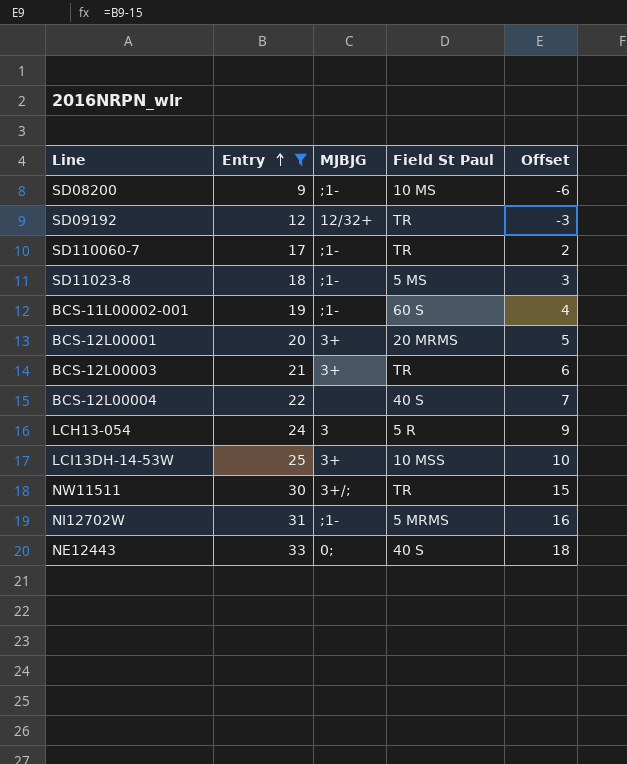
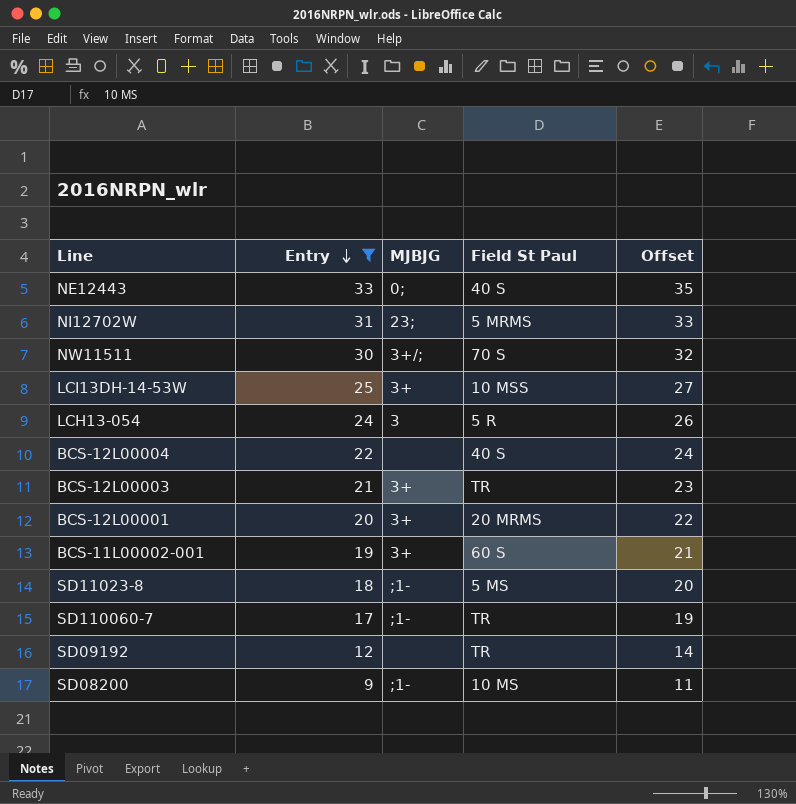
row order: Entry ascending -> Entry descending
column Offset | formula: [Entry] - 15 -> [Entry] + 2
NI12702W | MJBJG: ;1- -> 23;
NW11511 | Field St Paul: TR -> 70 S
BCS-11L00002-001 | MJBJG: ;1- -> 3+
SD09192 | MJBJG: 12/32+ -> none

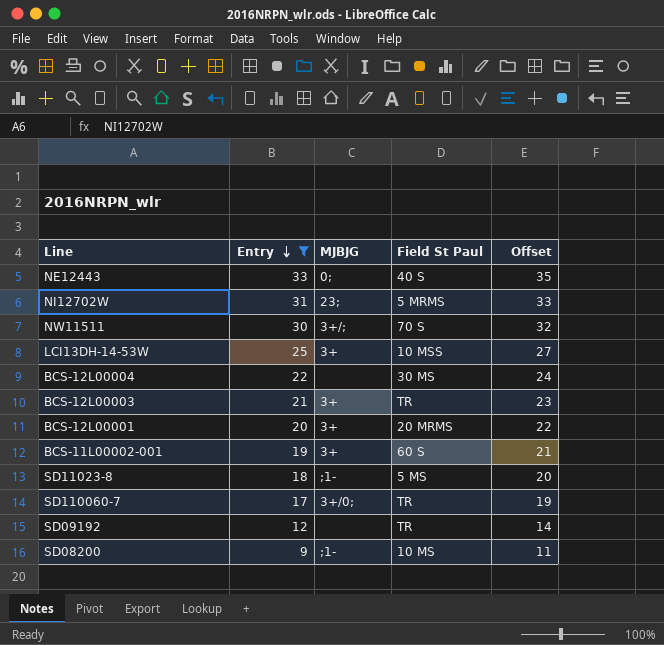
row LCH13-054: 24 | 3 | 5 R | 26 -> none
BCS-12L00004 | Field St Paul: 40 S -> 30 MS
SD110060-7 | MJBJG: ;1- -> 3+/0;

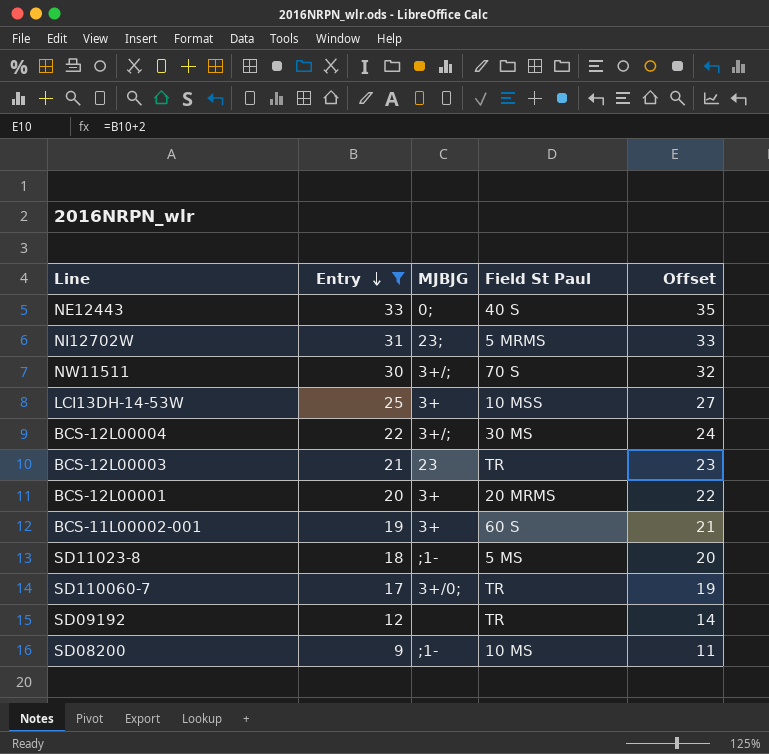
BCS-12L00004 | MJBJG: none -> 3+/;
BCS-12L00003 | MJBJG: 3+ -> 23

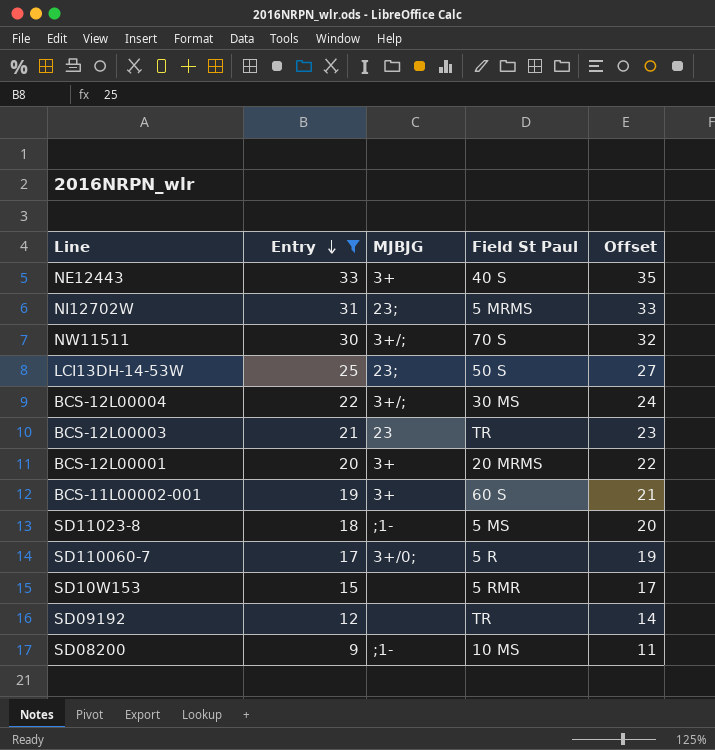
NE12443 | MJBJG: 0; -> 3+
LCI13DH-14-53W | MJBJG: 3+ -> 23;
LCI13DH-14-53W | Field St Paul: 10 MSS -> 50 S
SD110060-7 | Field St Paul: TR -> 5 R
row SD10W153: none -> 15 | none | 5 RMR | 17

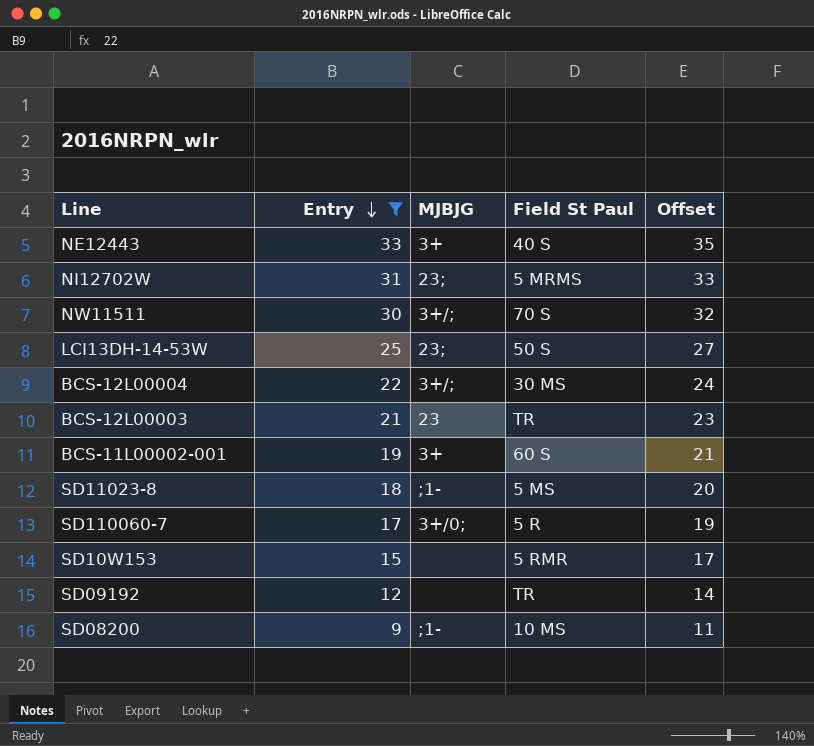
row BCS-12L00001: 20 | 3+ | 20 MRMS | 22 -> none

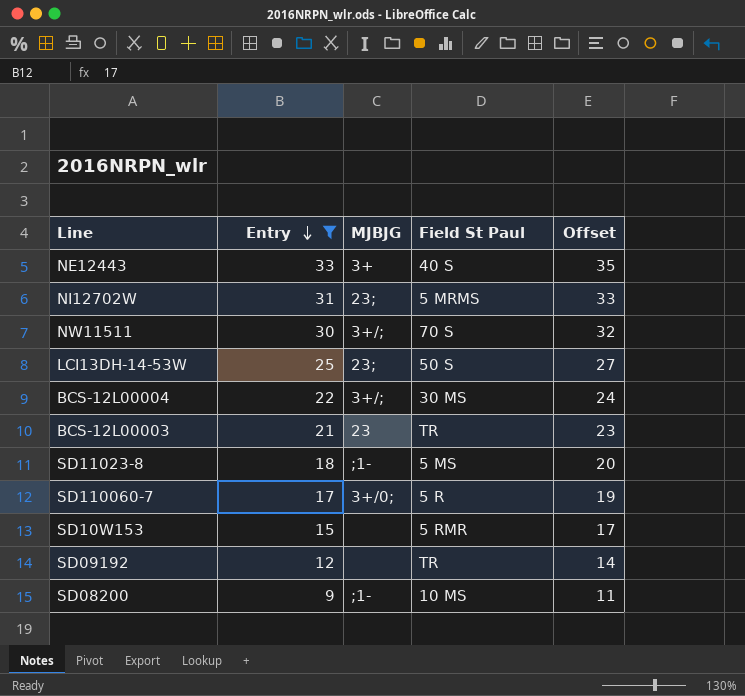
row BCS-11L00002-001: 19 | 3+ | 60 S | 21 -> none

